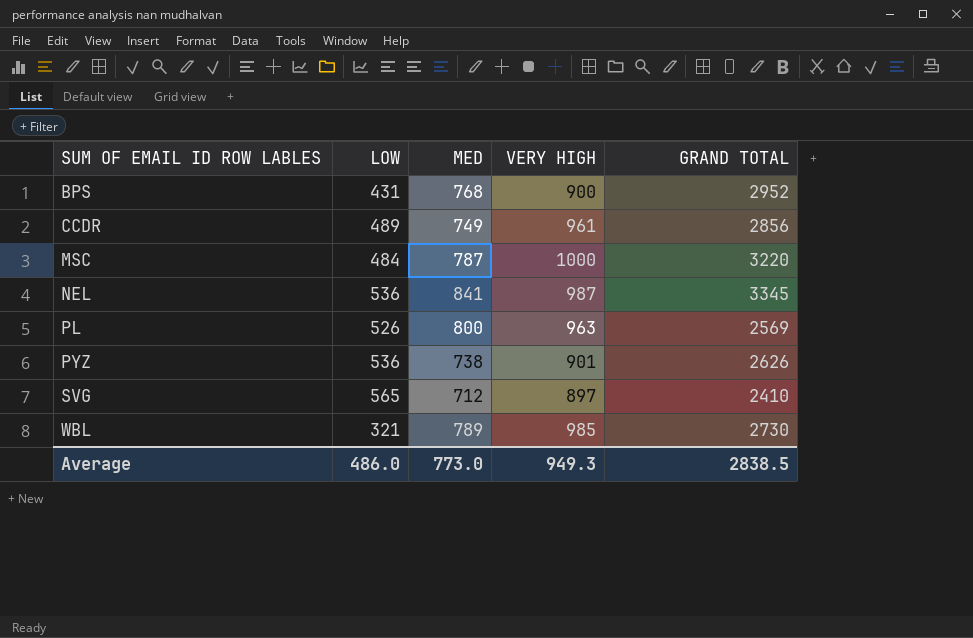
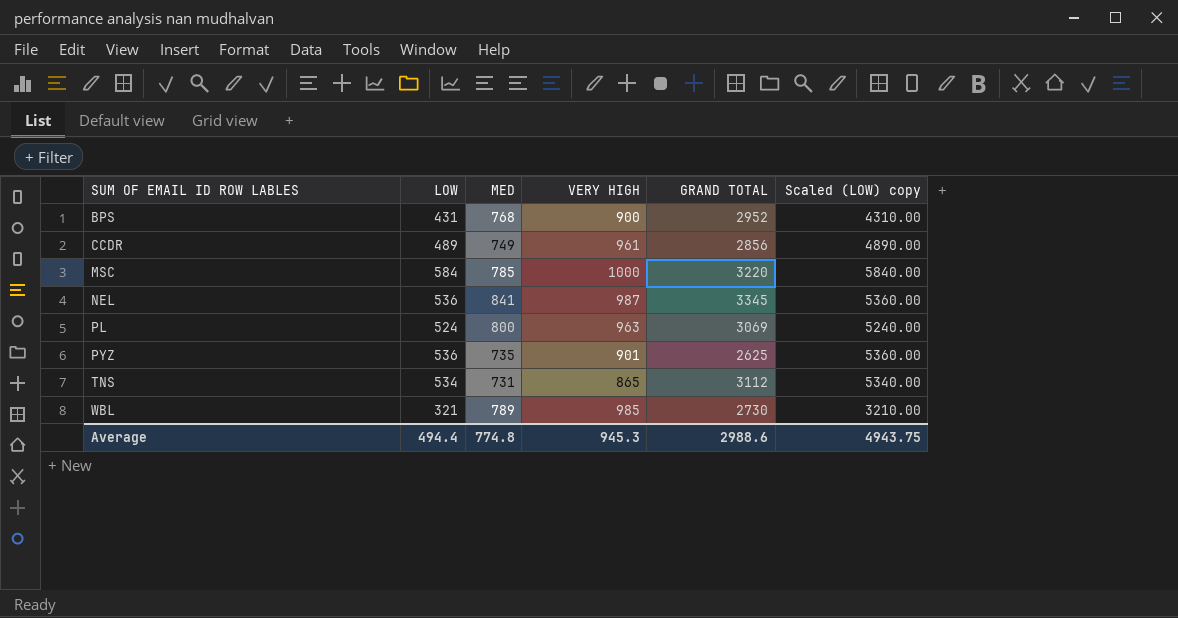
column Scaled (LOW) copy | formula: none -> [LOW] * 10
row SVG: 565 | 712 | 897 | 2410 -> none
MSC | LOW: 484 -> 584
MSC | MED: 787 -> 785
PL | LOW: 526 -> 524
PL | GRAND TOTAL: 2569 -> 3069
PYZ | MED: 738 -> 735
PYZ | GRAND TOTAL: 2626 -> 2625
row TNS: none -> 534 | 731 | 865 | 3112 | 5340.00
Average | LOW: 486.0 -> 494.4
Average | MED: 773.0 -> 774.8
Average | VERY HIGH: 949.3 -> 945.3
Average | GRAND TOTAL: 2838.5 -> 2988.6

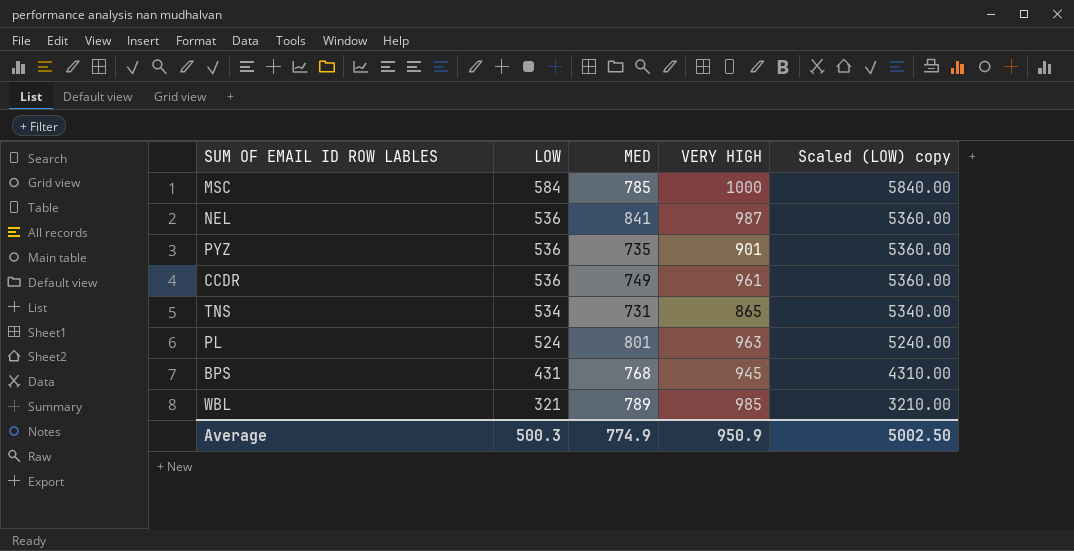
row order: SUM OF EMAIL ID ROW LABLES ascending -> LOW descending
column GRAND TOTAL | position: 5 -> none
CCDR | LOW: 489 -> 536
CCDR | Scaled (LOW) copy: 4890.00 -> 5360.00
PL | MED: 800 -> 801
BPS | VERY HIGH: 900 -> 945
Average | LOW: 494.4 -> 500.3
Average | MED: 774.8 -> 774.9
Average | VERY HIGH: 945.3 -> 950.9
Average | Scaled (LOW) copy: 4943.75 -> 5002.50

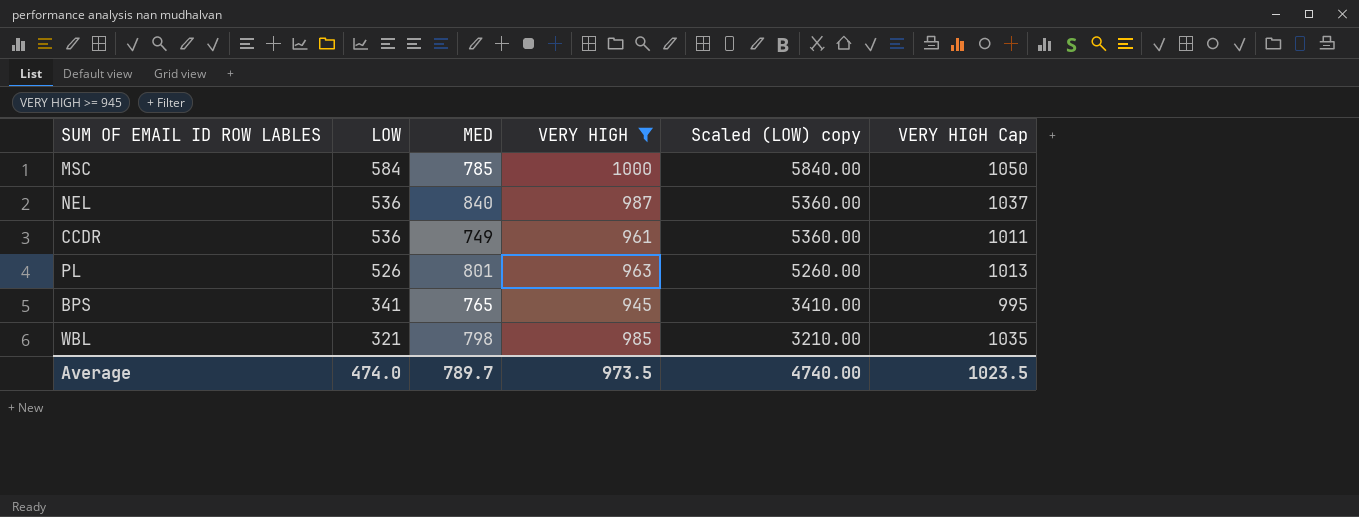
filter: none -> VERY HIGH >= 945
column VERY HIGH Cap | formula: none -> [VERY HIGH] + 50
NEL | MED: 841 -> 840
PL | LOW: 524 -> 526
PL | Scaled (LOW) copy: 5240.00 -> 5260.00
BPS | LOW: 431 -> 341
BPS | MED: 768 -> 765
BPS | Scaled (LOW) copy: 4310.00 -> 3410.00
WBL | MED: 789 -> 798
Average | LOW: 500.3 -> 474.0
Average | MED: 774.9 -> 789.7
Average | VERY HIGH: 950.9 -> 973.5
Average | Scaled (LOW) copy: 5002.50 -> 4740.00

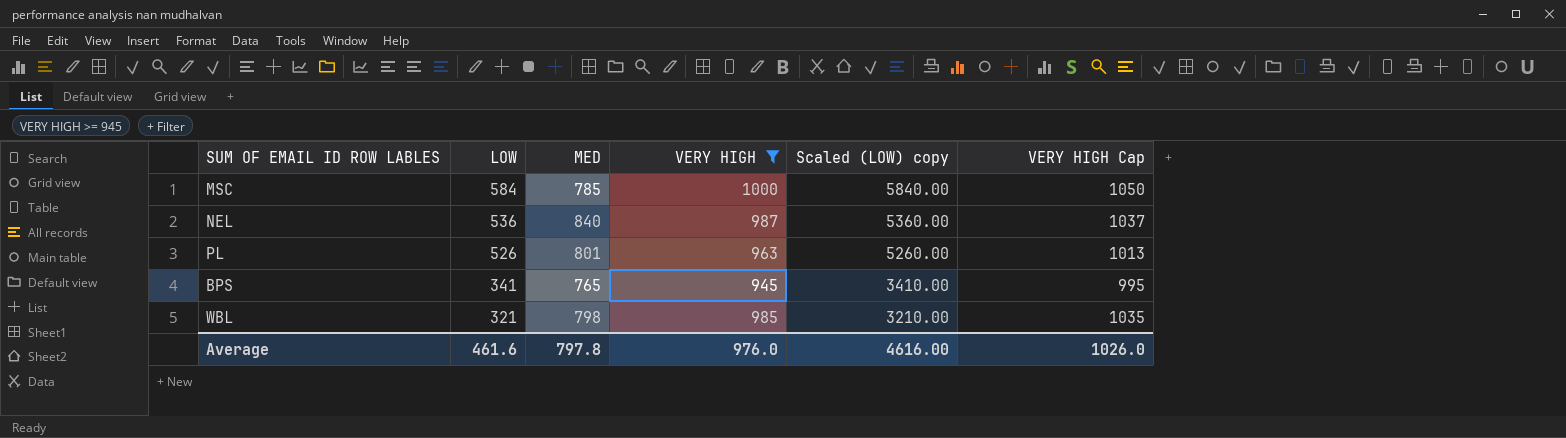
row CCDR: 536 | 749 | 961 | 5360.00 | 1011 -> none
Average | LOW: 474.0 -> 461.6
Average | MED: 789.7 -> 797.8
Average | VERY HIGH: 973.5 -> 976.0
Average | Scaled (LOW) copy: 4740.00 -> 4616.00
Average | VERY HIGH Cap: 1023.5 -> 1026.0

